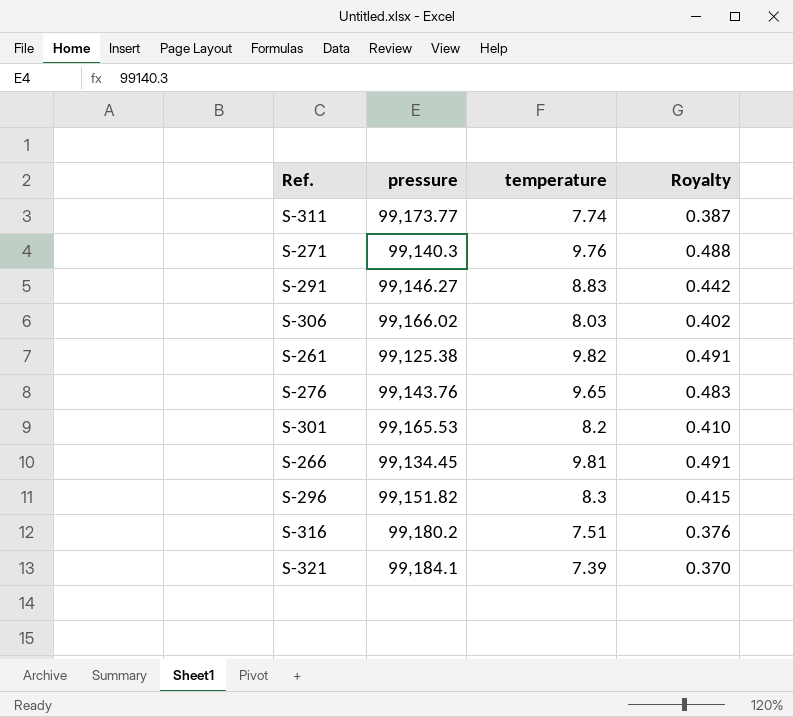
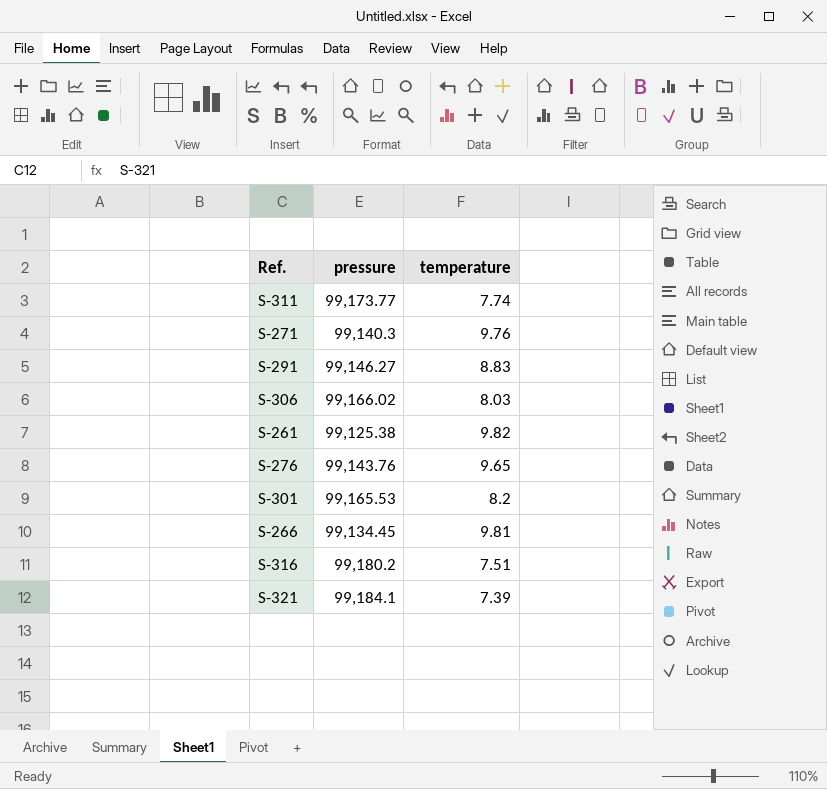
column Royalty | formula: [temperature] * 0.05 -> none
row S-296: 99,151.82 | 8.3 | 0.415 -> none

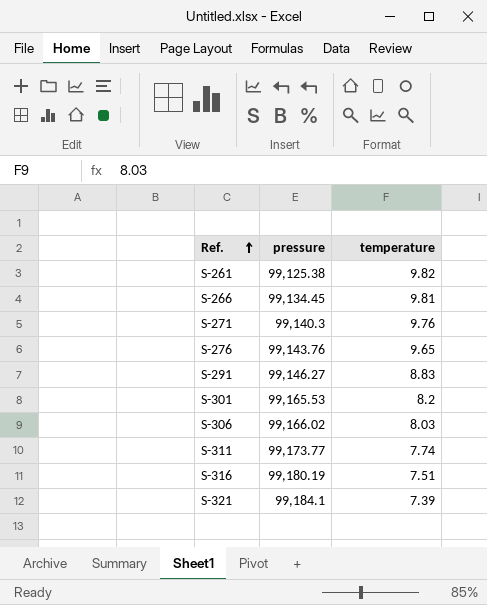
row order: none -> Ref. ascending
S-316 | pressure: 99,180.2 -> 99,180.19

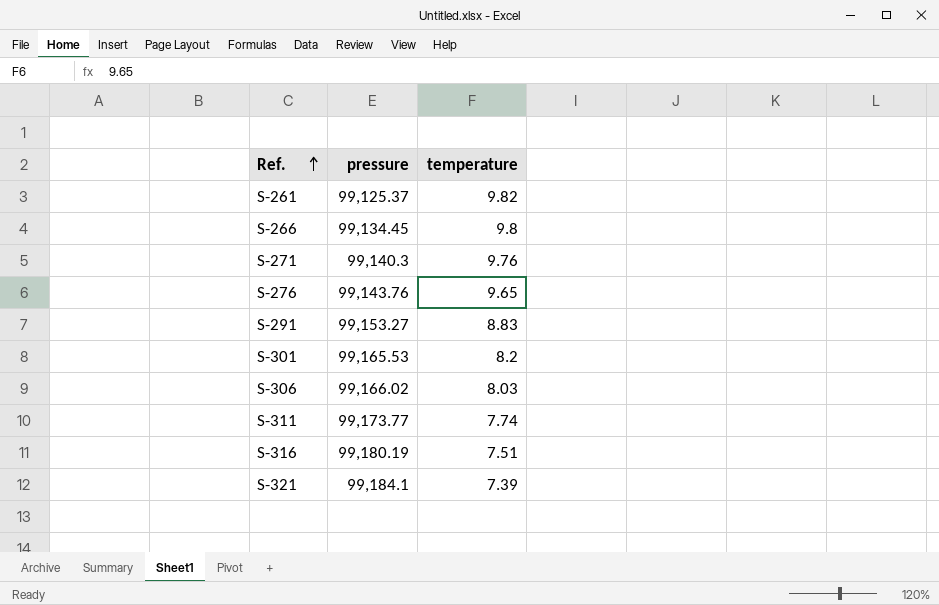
S-261 | pressure: 99,125.38 -> 99,125.37
S-266 | temperature: 9.81 -> 9.8
S-291 | pressure: 99,146.27 -> 99,153.27

